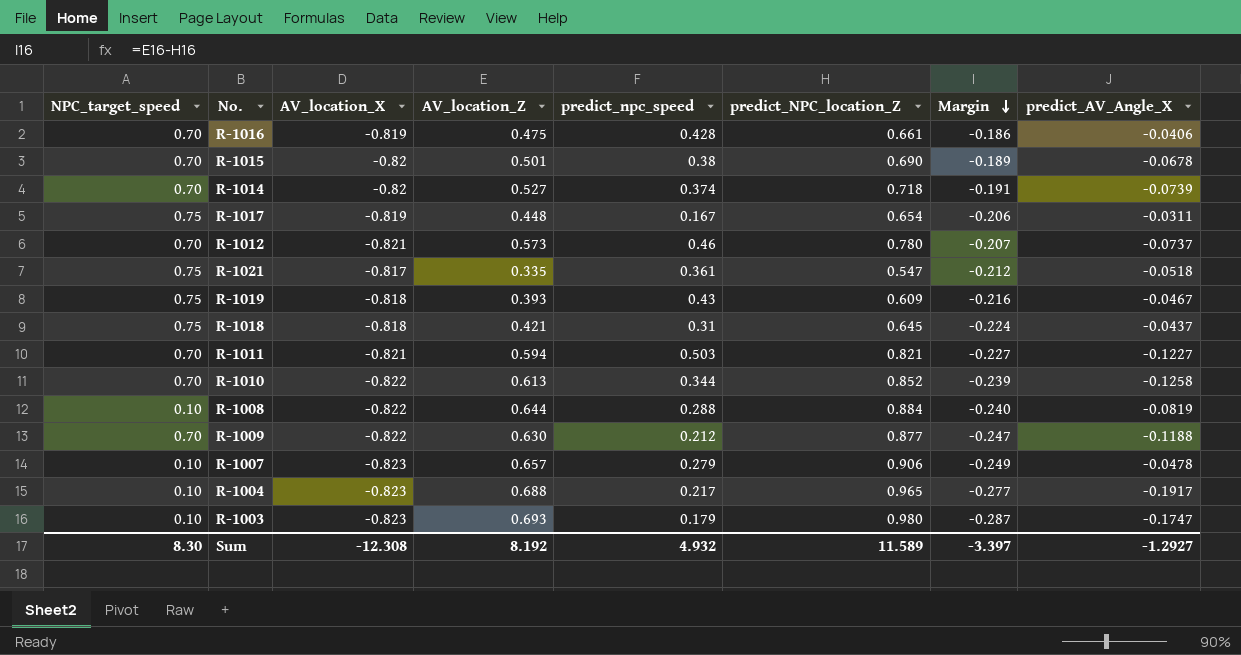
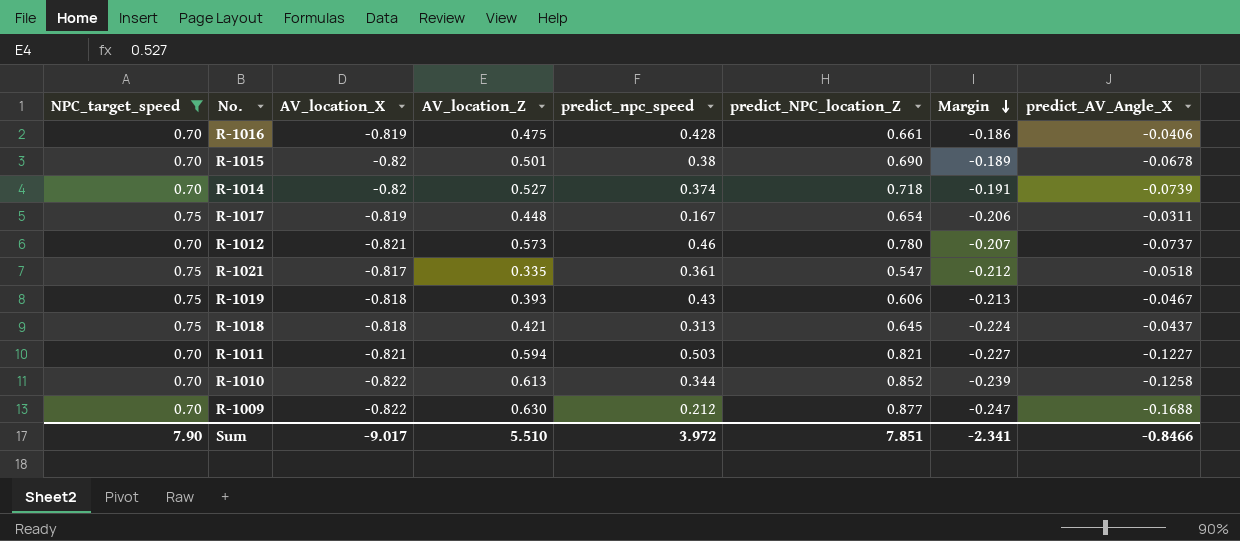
filter: none -> NPC_target_speed != 0.10
R-1019 | predict_NPC_location_Z: 0.609 -> 0.606
R-1019 | Margin: -0.216 -> -0.213
R-1018 | predict_npc_speed: 0.31 -> 0.313
R-1009 | predict_AV_Angle_X: -0.1188 -> -0.1688
Sum | NPC_target_speed: 8.30 -> 7.90
Sum | AV_location_X: -12.308 -> -9.017
Sum | AV_location_Z: 8.192 -> 5.510
Sum | predict_npc_speed: 4.932 -> 3.972
Sum | predict_NPC_location_Z: 11.589 -> 7.851
Sum | Margin: -3.397 -> -2.341
Sum | predict_AV_Angle_X: -1.2927 -> -0.8466

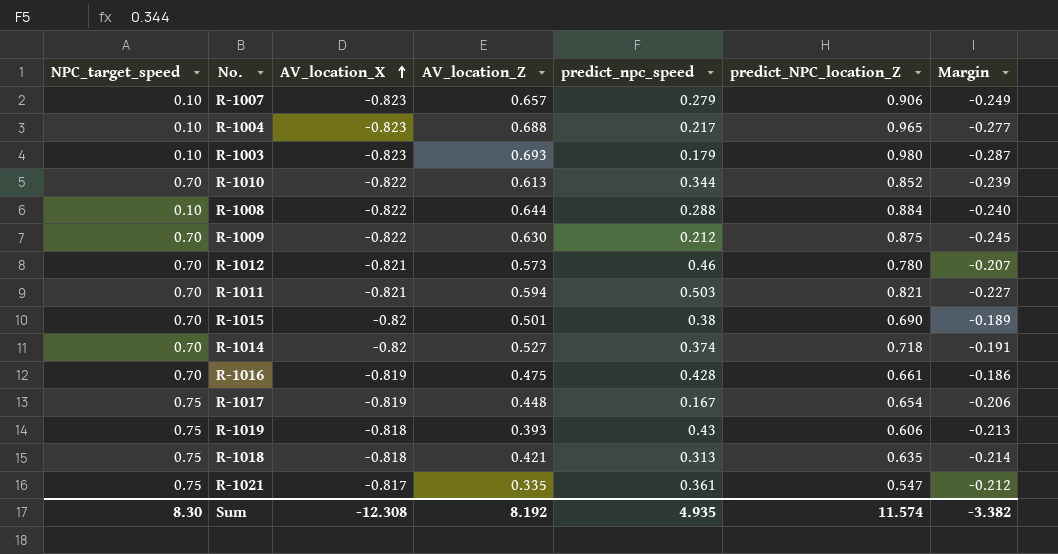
filter: NPC_target_speed != 0.10 -> none
row order: Margin descending -> AV_location_X ascending
column predict_AV_Angle_X | position: 8 -> none
R-1009 | predict_NPC_location_Z: 0.877 -> 0.875
R-1009 | Margin: -0.247 -> -0.245
R-1018 | predict_NPC_location_Z: 0.645 -> 0.635
R-1018 | Margin: -0.224 -> -0.214
Sum | NPC_target_speed: 7.90 -> 8.30
Sum | AV_location_X: -9.017 -> -12.308
Sum | AV_location_Z: 5.510 -> 8.192
Sum | predict_npc_speed: 3.972 -> 4.935
Sum | predict_NPC_location_Z: 7.851 -> 11.574
Sum | Margin: -2.341 -> -3.382

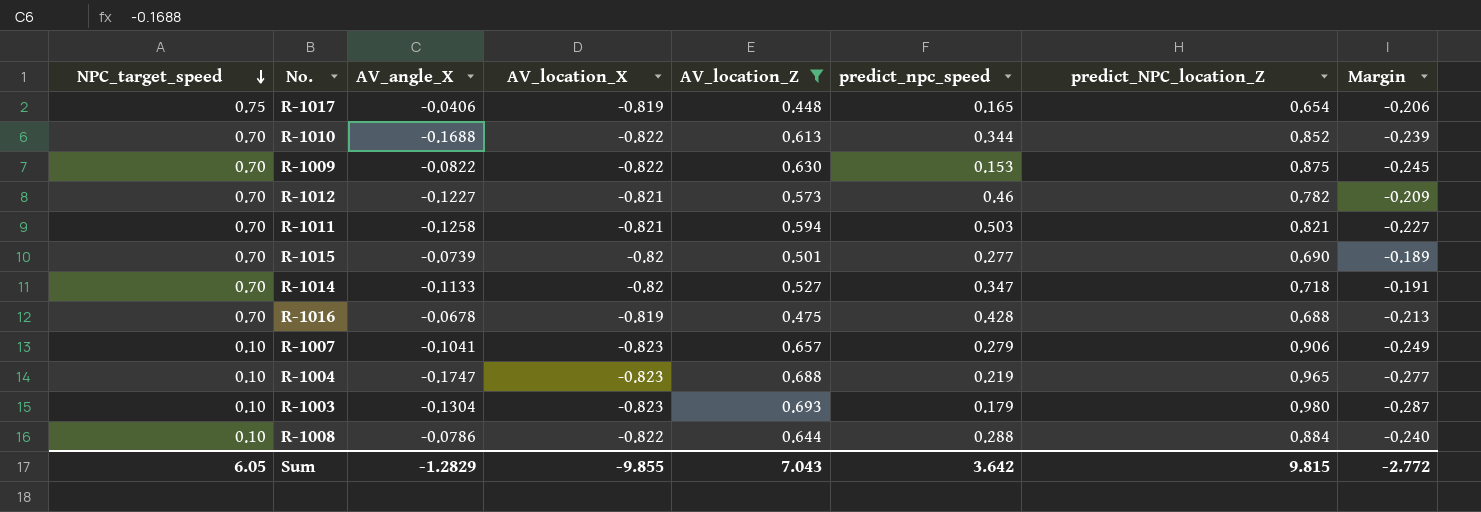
filter: none -> AV_location_Z >= 0.448
row order: AV_location_X ascending -> NPC_target_speed descending
column AV_angle_X | position: none -> 3
R-1017 | predict_npc_speed: 0.167 -> 0.165
R-1009 | predict_npc_speed: 0.212 -> 0.153
R-1012 | predict_NPC_location_Z: 0.780 -> 0.782
R-1012 | Margin: -0.207 -> -0.209
R-1015 | predict_npc_speed: 0.38 -> 0.277
R-1014 | predict_npc_speed: 0.374 -> 0.347
R-1016 | predict_NPC_location_Z: 0.661 -> 0.688
R-1016 | Margin: -0.186 -> -0.213
R-1004 | predict_npc_speed: 0.217 -> 0.219
Sum | NPC_target_speed: 8.30 -> 6.05
Sum | AV_location_X: -12.308 -> -9.855
Sum | AV_location_Z: 8.192 -> 7.043
Sum | predict_npc_speed: 4.935 -> 3.642
Sum | predict_NPC_location_Z: 11.574 -> 9.815
Sum | Margin: -3.382 -> -2.772

